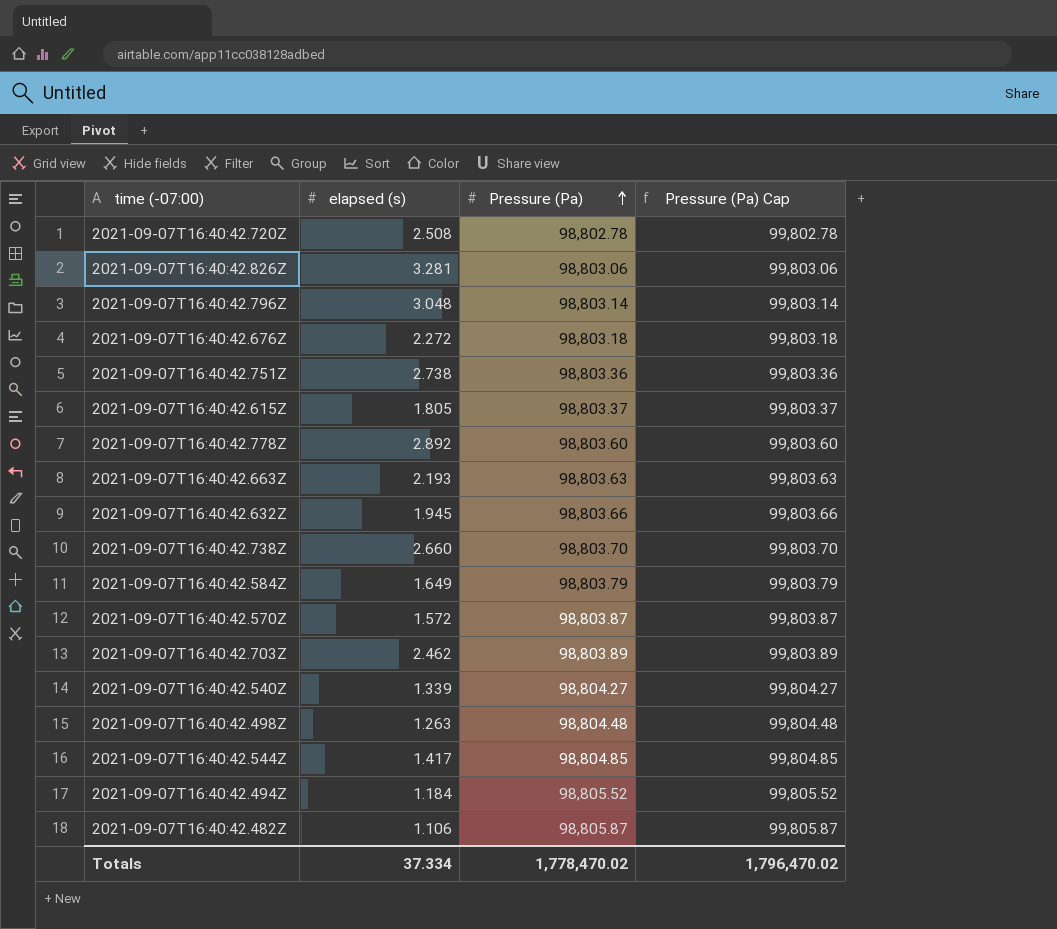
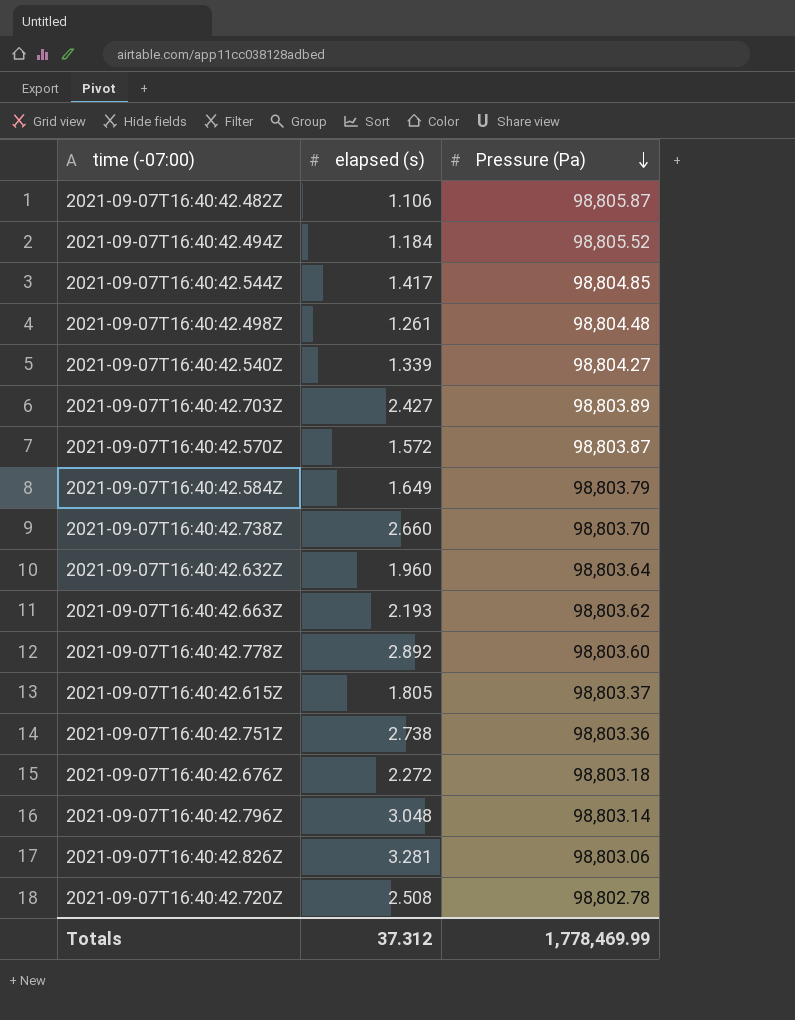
row order: Pressure (Pa) ascending -> Pressure (Pa) descending
column Pressure (Pa) Cap | formula: [Pressure (Pa)] + 1000 -> none
2021-09-07T16:40:42.498Z | elapsed (s): 1.263 -> 1.261
2021-09-07T16:40:42.703Z | elapsed (s): 2.462 -> 2.427
2021-09-07T16:40:42.632Z | elapsed (s): 1.945 -> 1.960
2021-09-07T16:40:42.632Z | Pressure (Pa): 98,803.66 -> 98,803.64
2021-09-07T16:40:42.663Z | Pressure (Pa): 98,803.63 -> 98,803.62
Totals | elapsed (s): 37.334 -> 37.312
Totals | Pressure (Pa): 1,778,470.02 -> 1,778,469.99

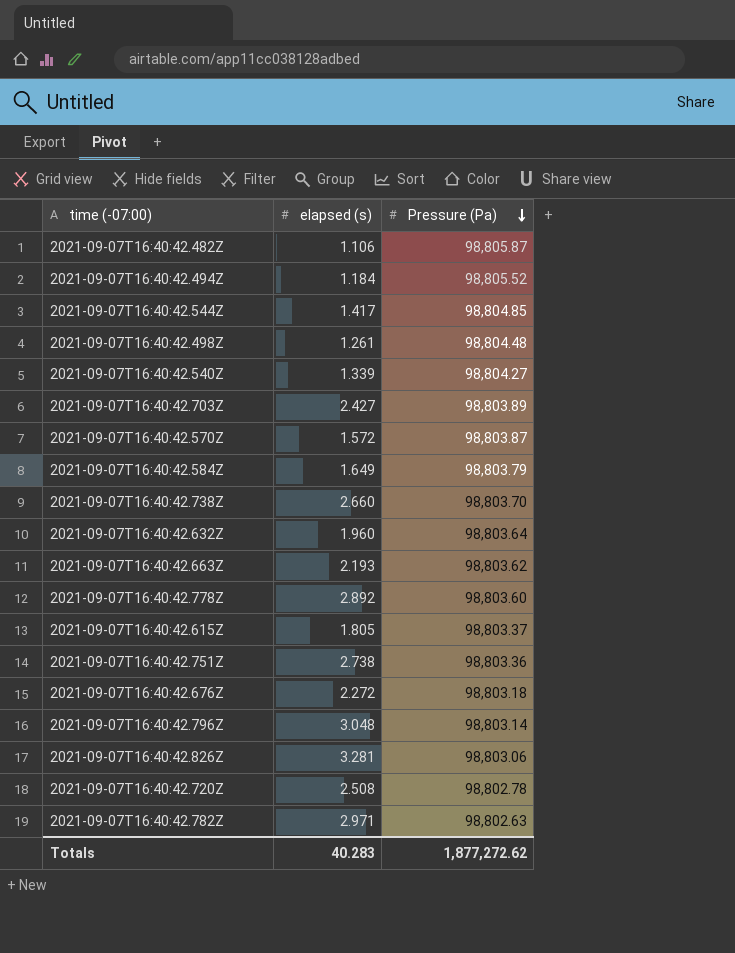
row 2021-09-07T16:40:42.782Z: none -> 2.971 | 98,802.63
Totals | elapsed (s): 37.312 -> 40.283
Totals | Pressure (Pa): 1,778,469.99 -> 1,877,272.62

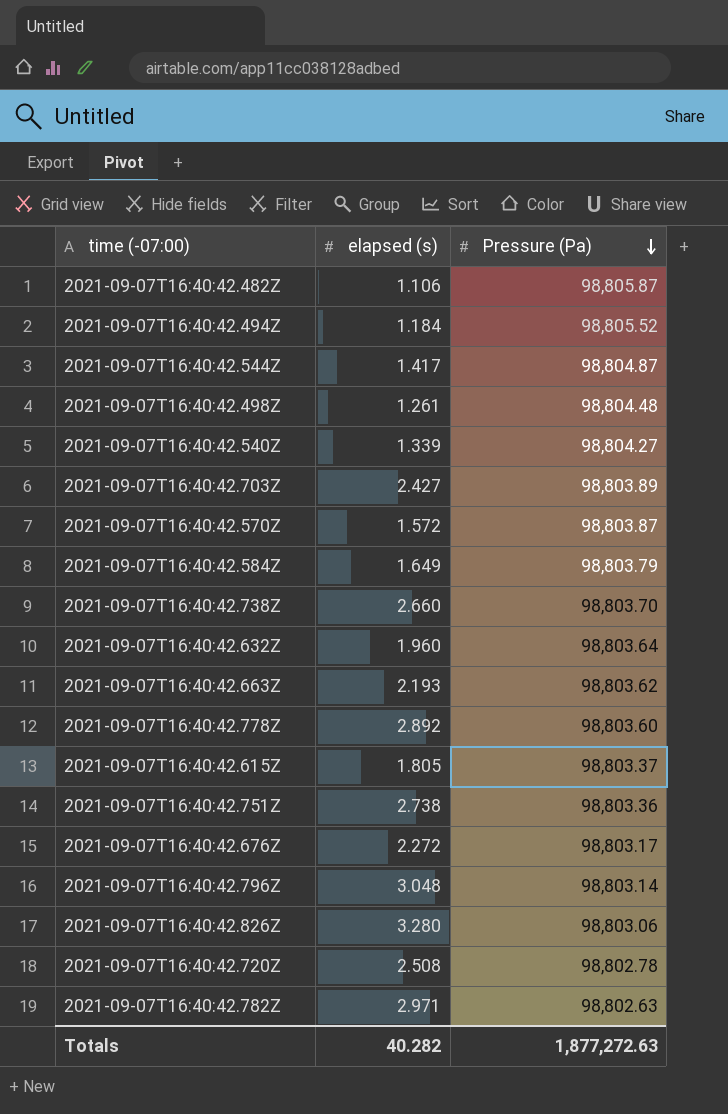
2021-09-07T16:40:42.544Z | Pressure (Pa): 98,804.85 -> 98,804.87
2021-09-07T16:40:42.676Z | Pressure (Pa): 98,803.18 -> 98,803.17
2021-09-07T16:40:42.826Z | elapsed (s): 3.281 -> 3.280
Totals | elapsed (s): 40.283 -> 40.282
Totals | Pressure (Pa): 1,877,272.62 -> 1,877,272.63

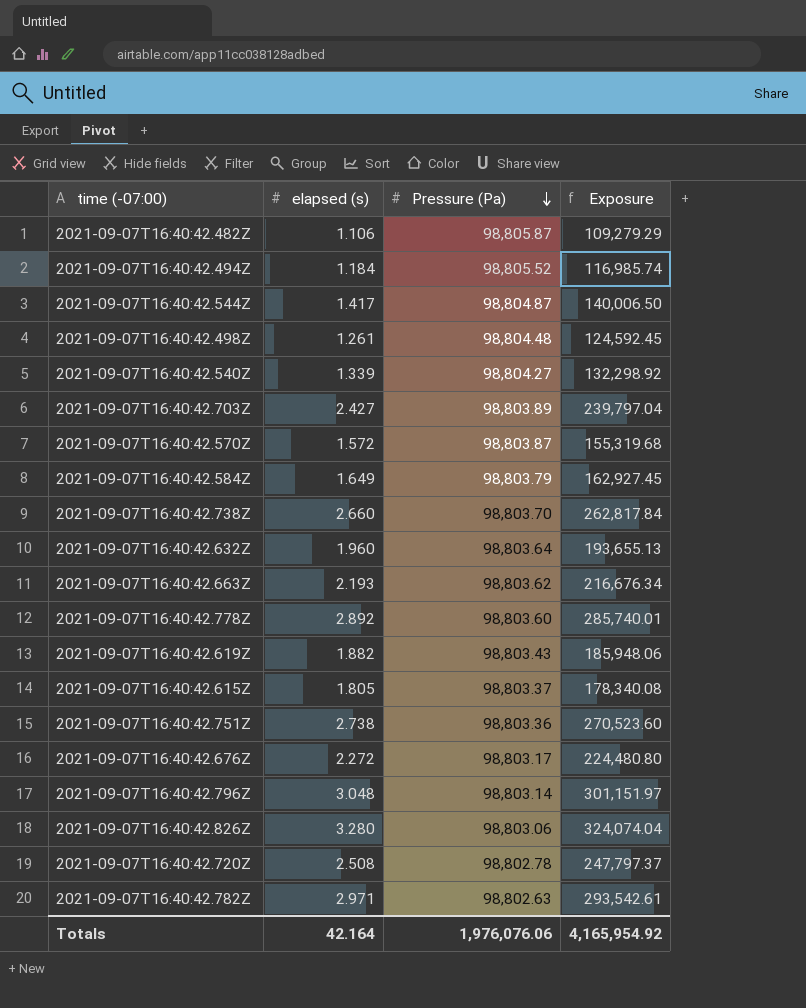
column Exposure | formula: none -> [elapsed (s)] * [Pressure (Pa)]
row 2021-09-07T16:40:42.619Z: none -> 1.882 | 98,803.43 | 185,948.06
Totals | elapsed (s): 40.282 -> 42.164
Totals | Pressure (Pa): 1,877,272.63 -> 1,976,076.06

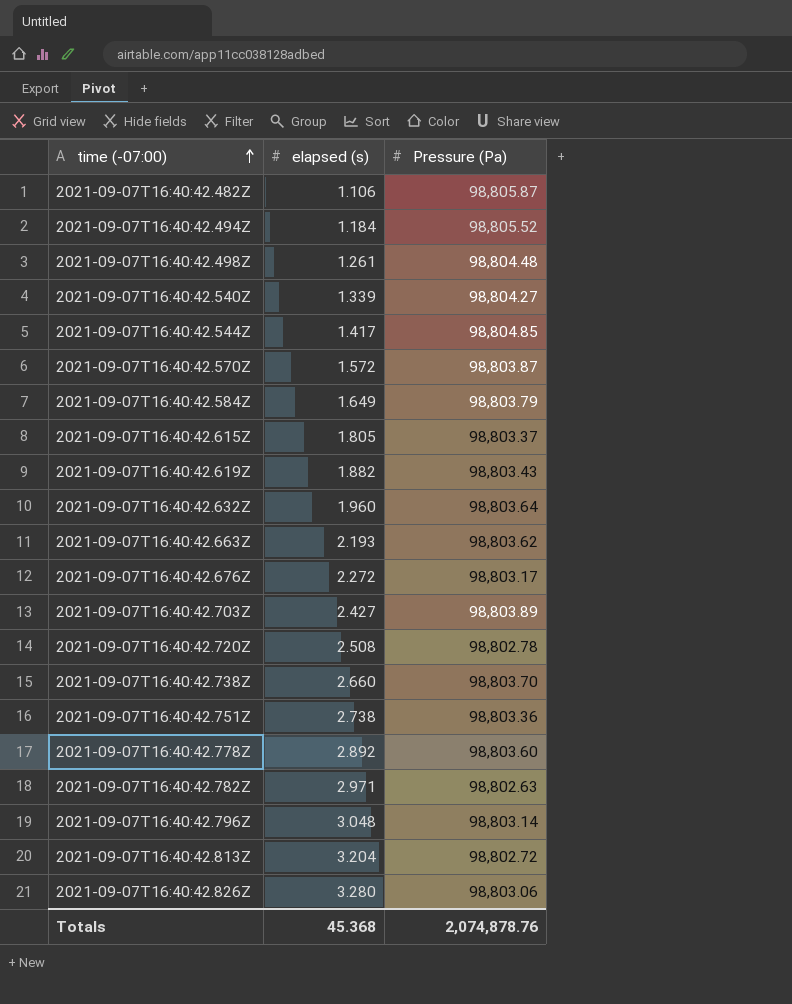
row order: Pressure (Pa) descending -> time (-07:00) ascending
column Exposure | formula: [elapsed (s)] * [Pressure (Pa)] -> none
2021-09-07T16:40:42.544Z | Pressure (Pa): 98,804.87 -> 98,804.85
row 2021-09-07T16:40:42.813Z: none -> 3.204 | 98,802.72
Totals | elapsed (s): 42.164 -> 45.368
Totals | Pressure (Pa): 1,976,076.06 -> 2,074,878.76

